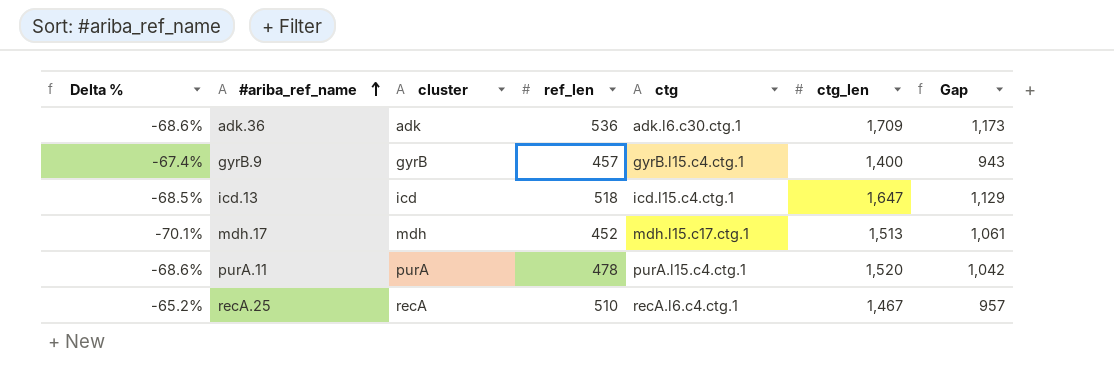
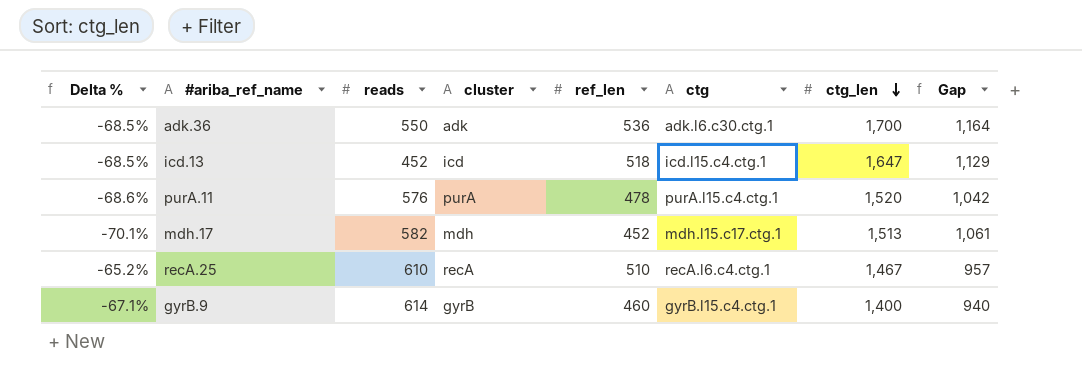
row order: #ariba_ref_name ascending -> ctg_len descending
column reads | position: none -> 3
adk.36 | Delta %: -68.6% -> -68.5%
adk.36 | ctg_len: 1,709 -> 1,700
adk.36 | Gap: 1,173 -> 1,164
gyrB.9 | Delta %: -67.4% -> -67.1%
gyrB.9 | ref_len: 457 -> 460
gyrB.9 | Gap: 943 -> 940

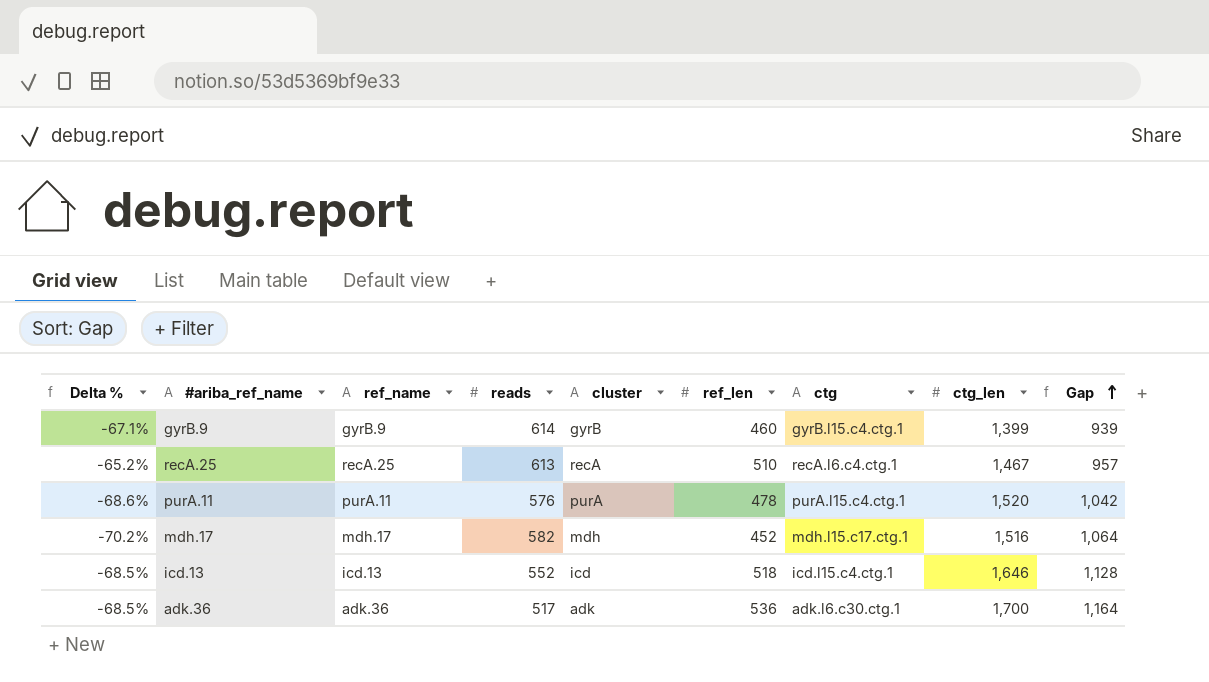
row order: ctg_len descending -> Gap ascending
column ref_name | position: none -> 3
gyrB.9 | ctg_len: 1,400 -> 1,399
gyrB.9 | Gap: 940 -> 939
recA.25 | reads: 610 -> 613
mdh.17 | Delta %: -70.1% -> -70.2%
mdh.17 | ctg_len: 1,513 -> 1,516
mdh.17 | Gap: 1,061 -> 1,064
icd.13 | reads: 452 -> 552
icd.13 | ctg_len: 1,647 -> 1,646
icd.13 | Gap: 1,129 -> 1,128
adk.36 | reads: 550 -> 517

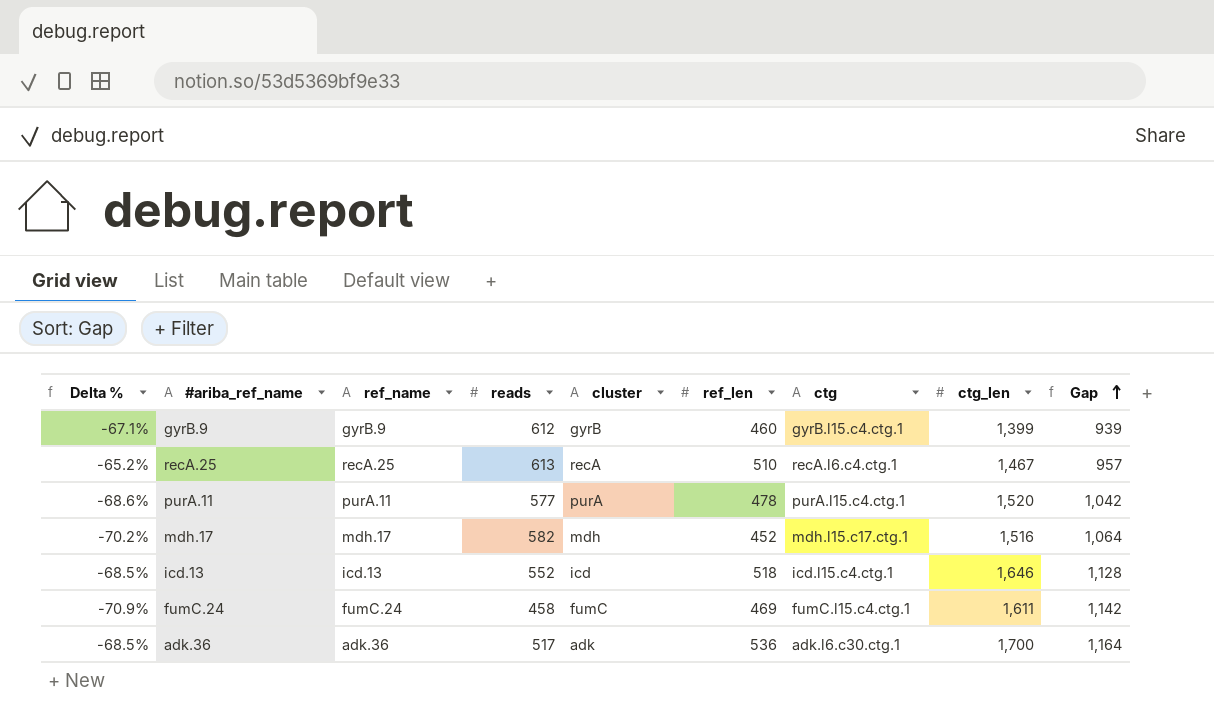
gyrB.9 | reads: 614 -> 612
purA.11 | reads: 576 -> 577
row fumC.24: none -> -70.9% | fumC.24 | 458 | fumC | 469 | fumC.l15.c4.ctg.1 | 1,611 | 1,142

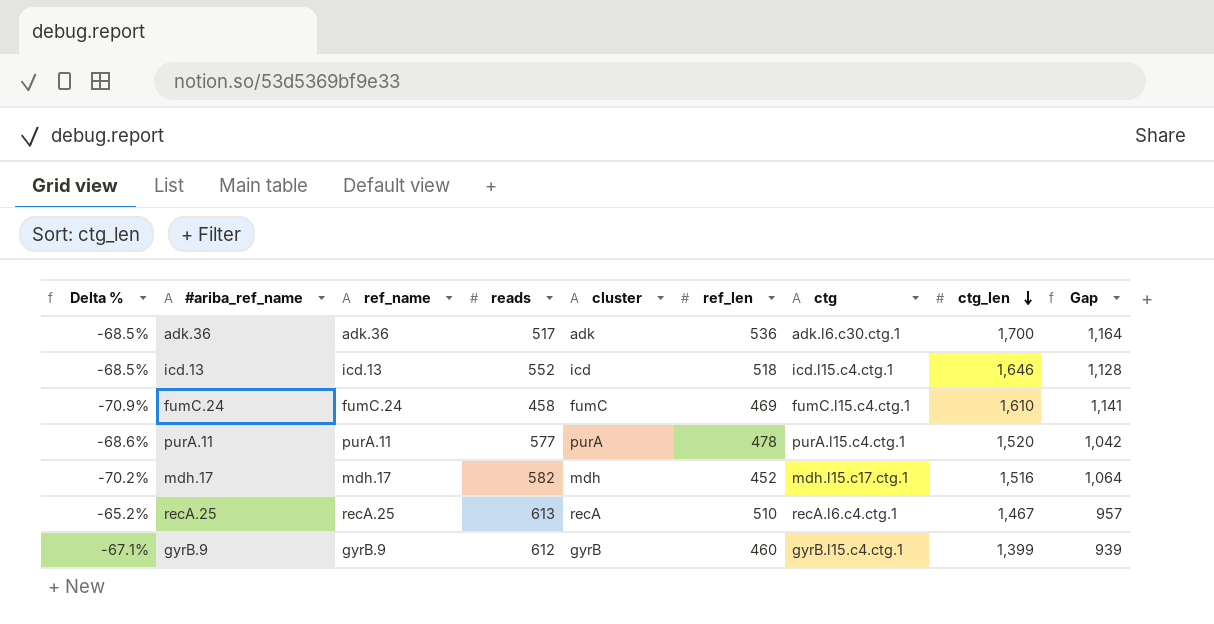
row order: Gap ascending -> ctg_len descending
fumC.24 | ctg_len: 1,611 -> 1,610
fumC.24 | Gap: 1,142 -> 1,141

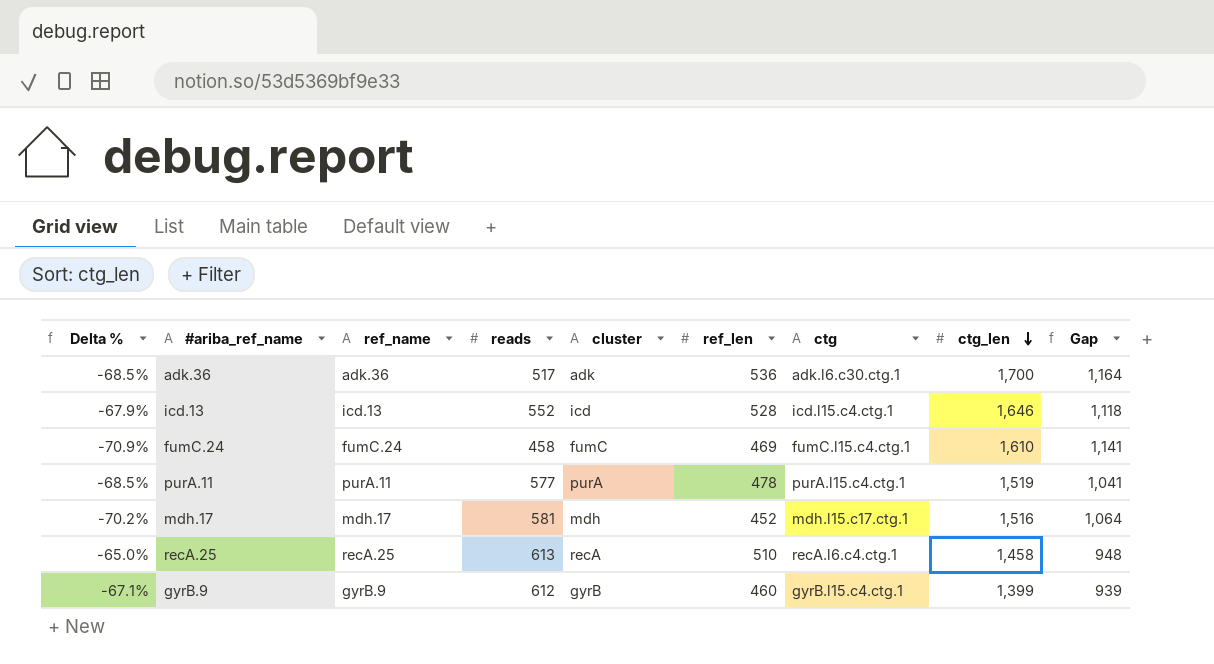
icd.13 | Delta %: -68.5% -> -67.9%
icd.13 | ref_len: 518 -> 528
icd.13 | Gap: 1,128 -> 1,118
purA.11 | Delta %: -68.6% -> -68.5%
purA.11 | ctg_len: 1,520 -> 1,519
purA.11 | Gap: 1,042 -> 1,041
mdh.17 | reads: 582 -> 581
recA.25 | Delta %: -65.2% -> -65.0%
recA.25 | ctg_len: 1,467 -> 1,458
recA.25 | Gap: 957 -> 948

